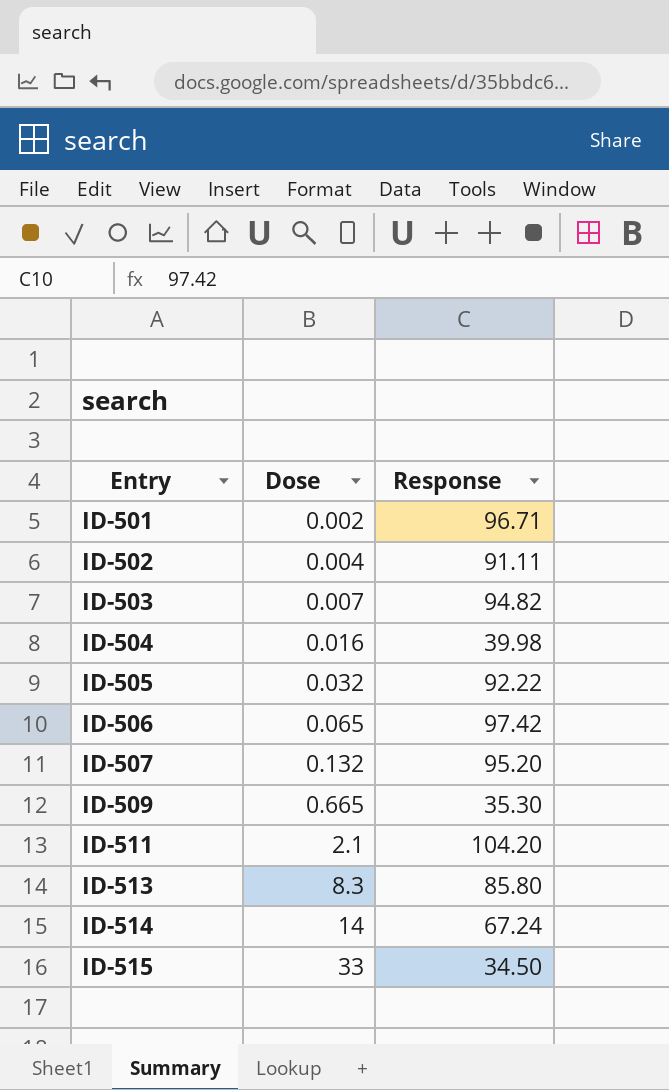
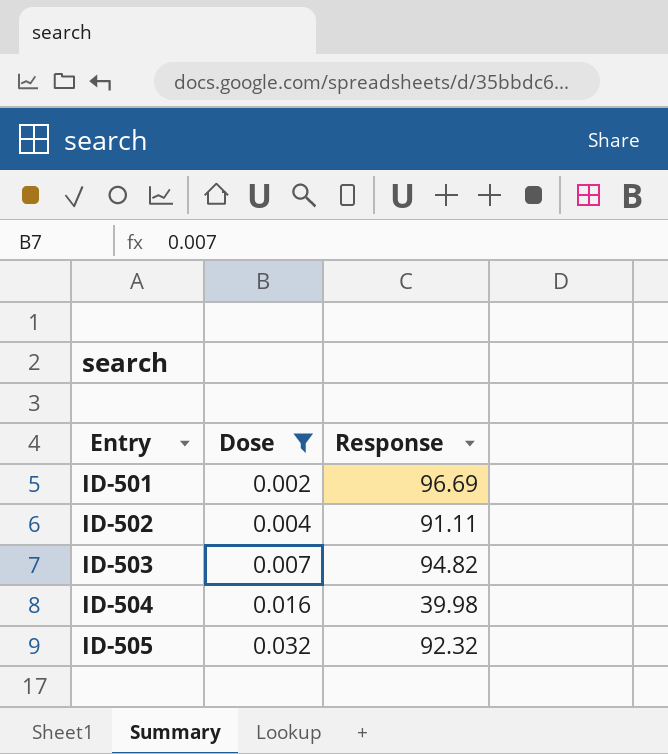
filter: none -> Dose <= 0.032
ID-501 | Response: 96.71 -> 96.69
ID-505 | Response: 92.22 -> 92.32

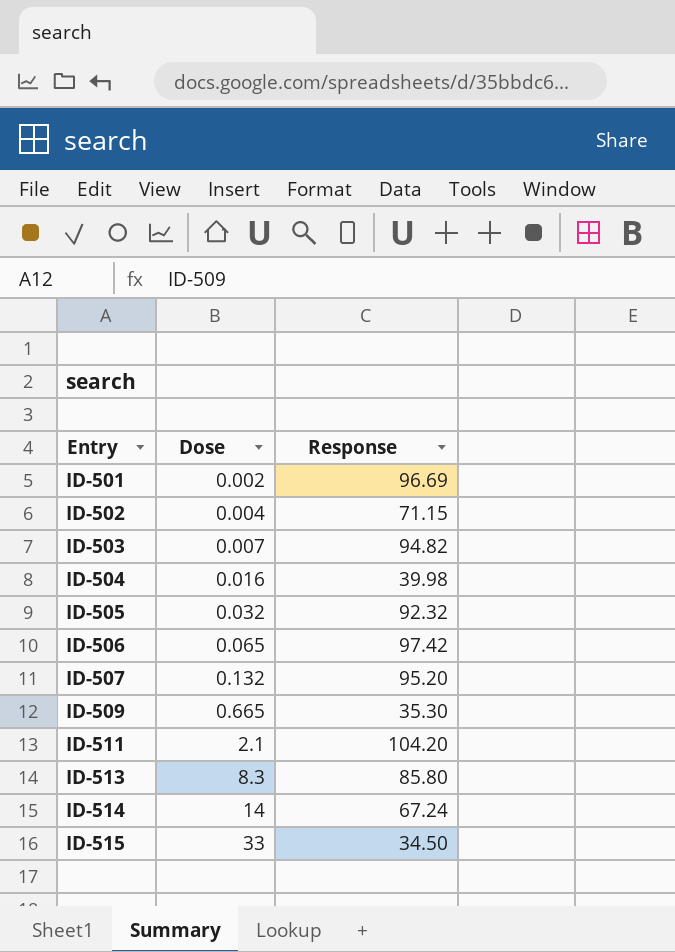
filter: Dose <= 0.032 -> none
ID-502 | Response: 91.11 -> 71.15

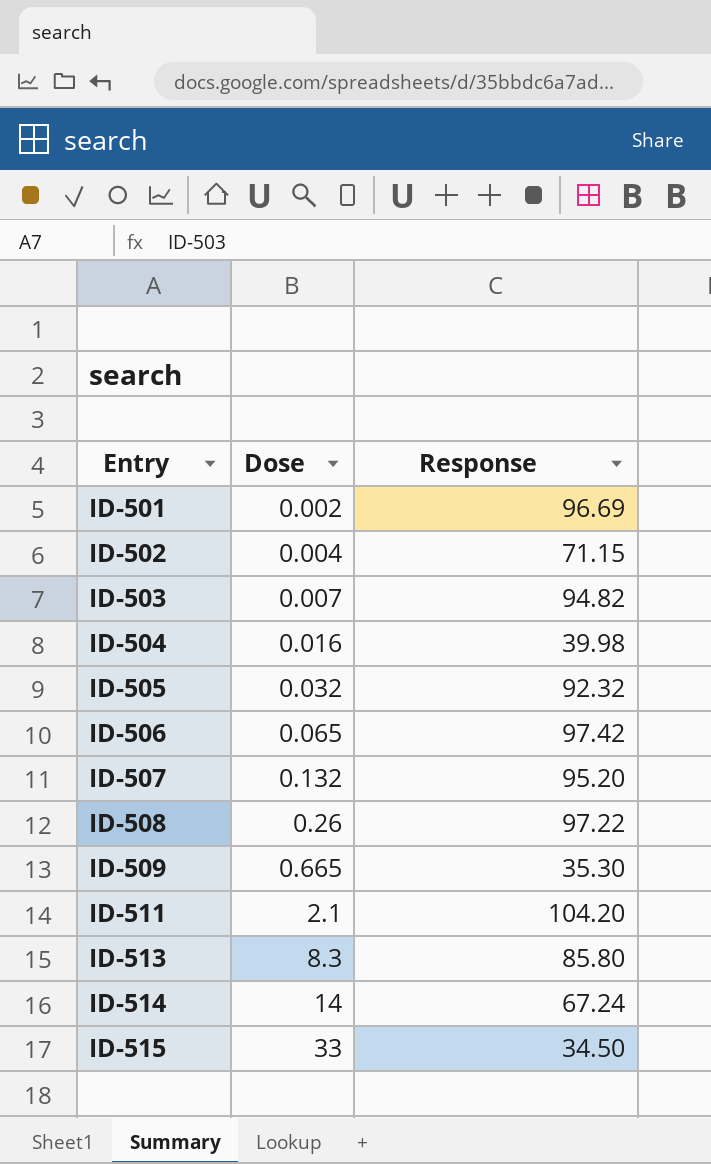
row ID-508: none -> 0.26 | 97.22

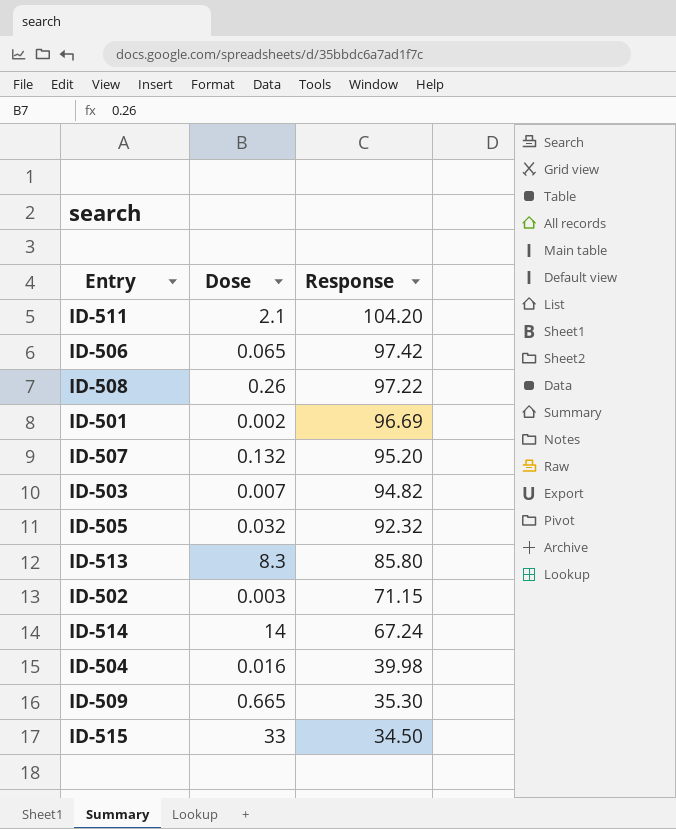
row order: Entry ascending -> Response descending
ID-502 | Dose: 0.004 -> 0.003

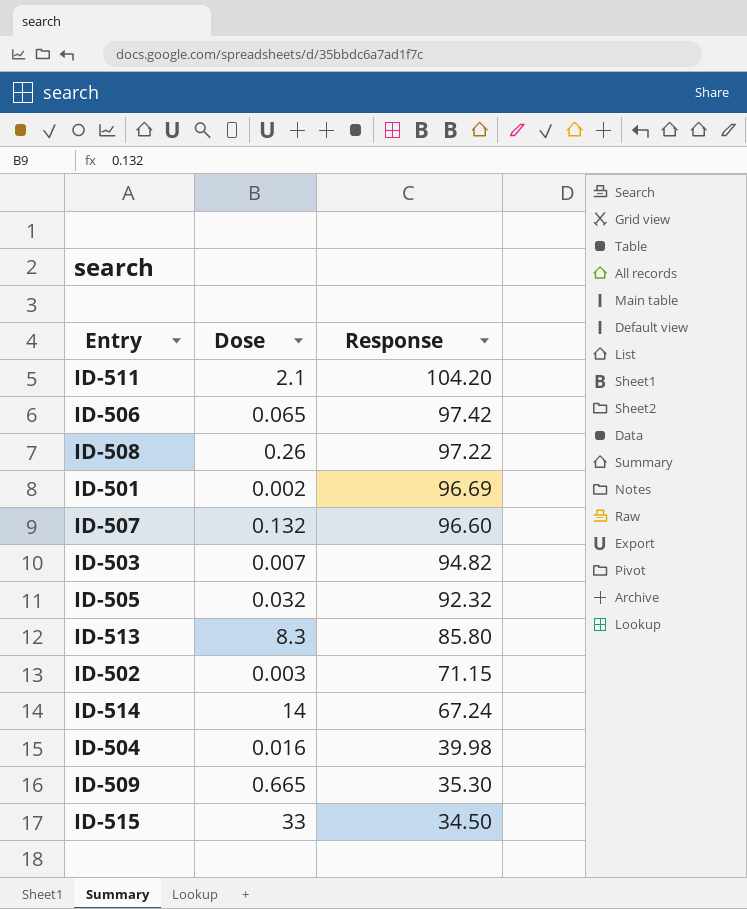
ID-507 | Response: 95.20 -> 96.60

